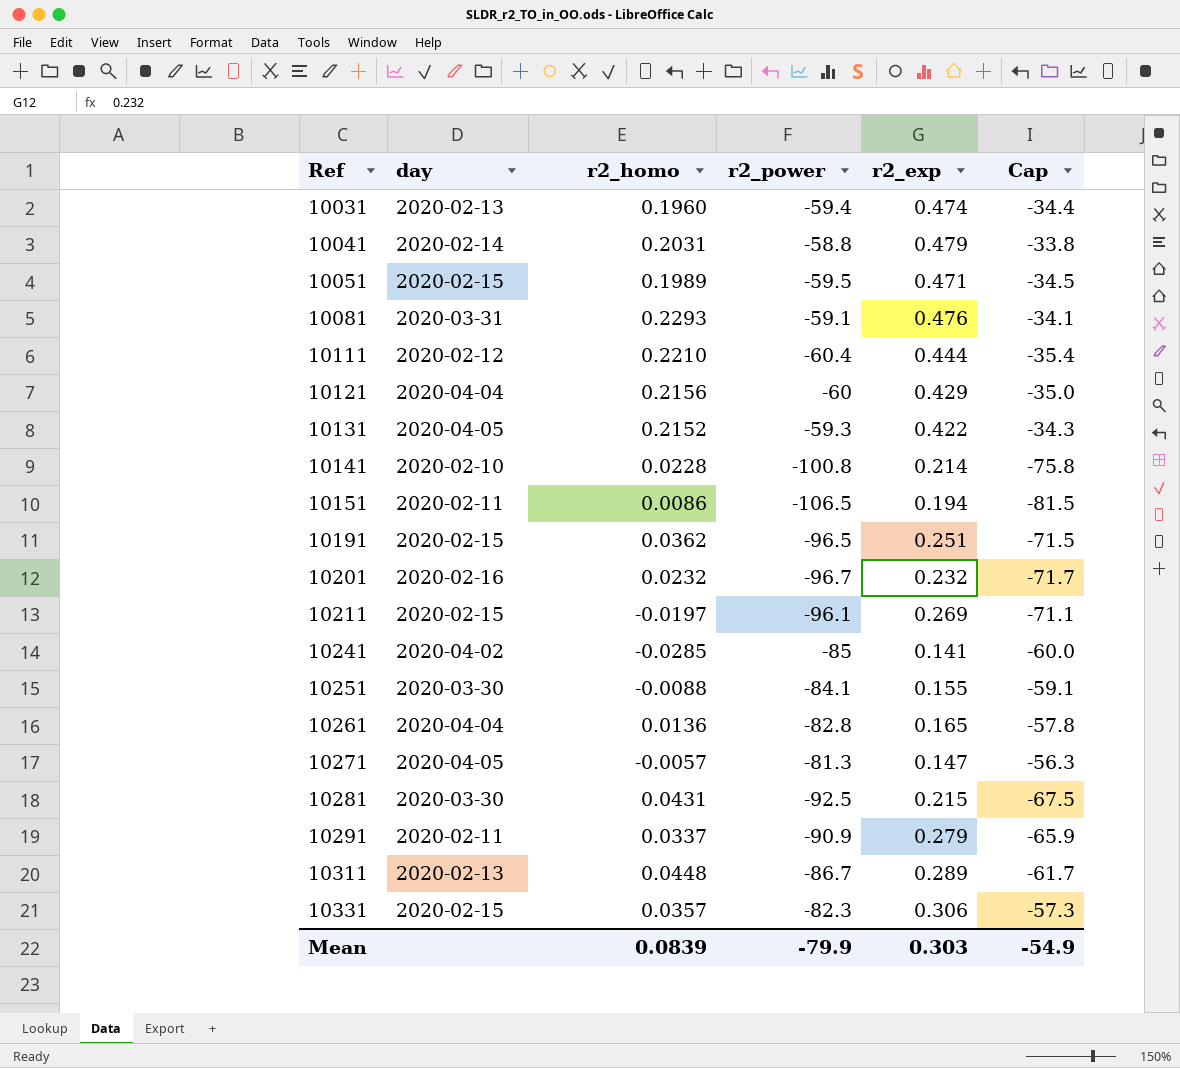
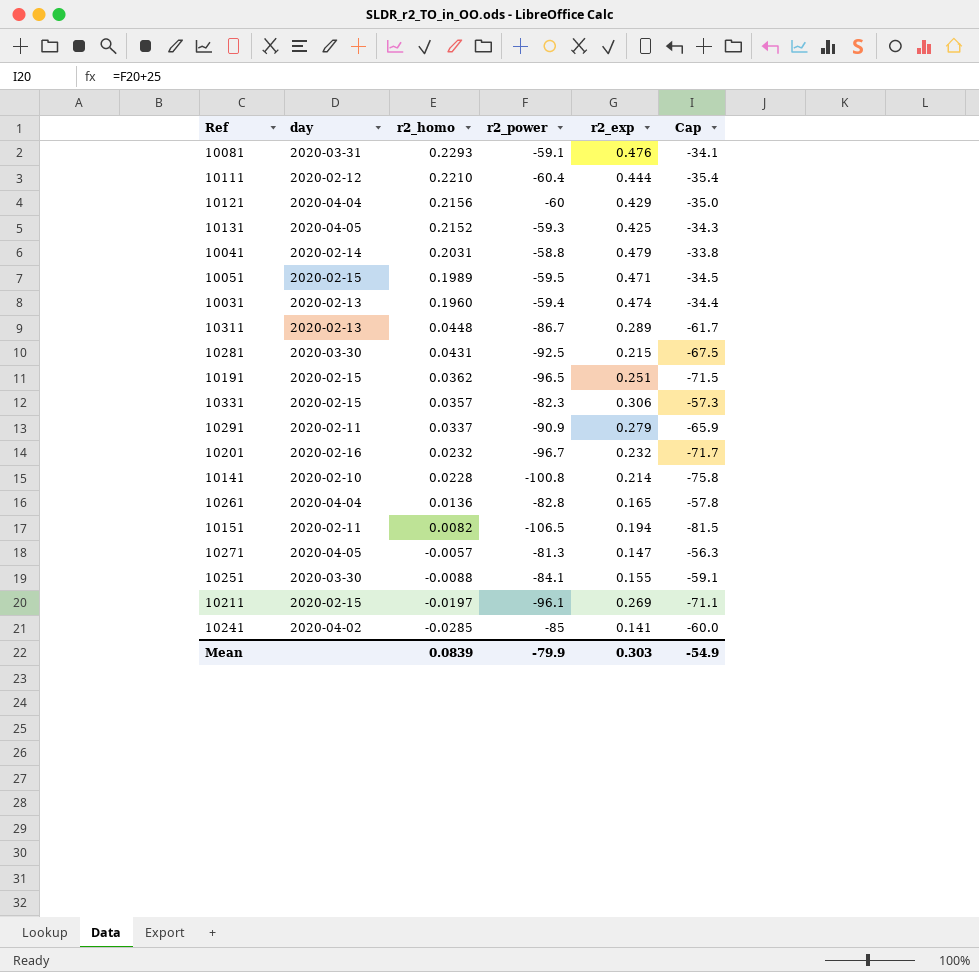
row order: Ref ascending -> r2_homo descending
10131 | r2_exp: 0.422 -> 0.425
10151 | r2_homo: 0.0086 -> 0.0082

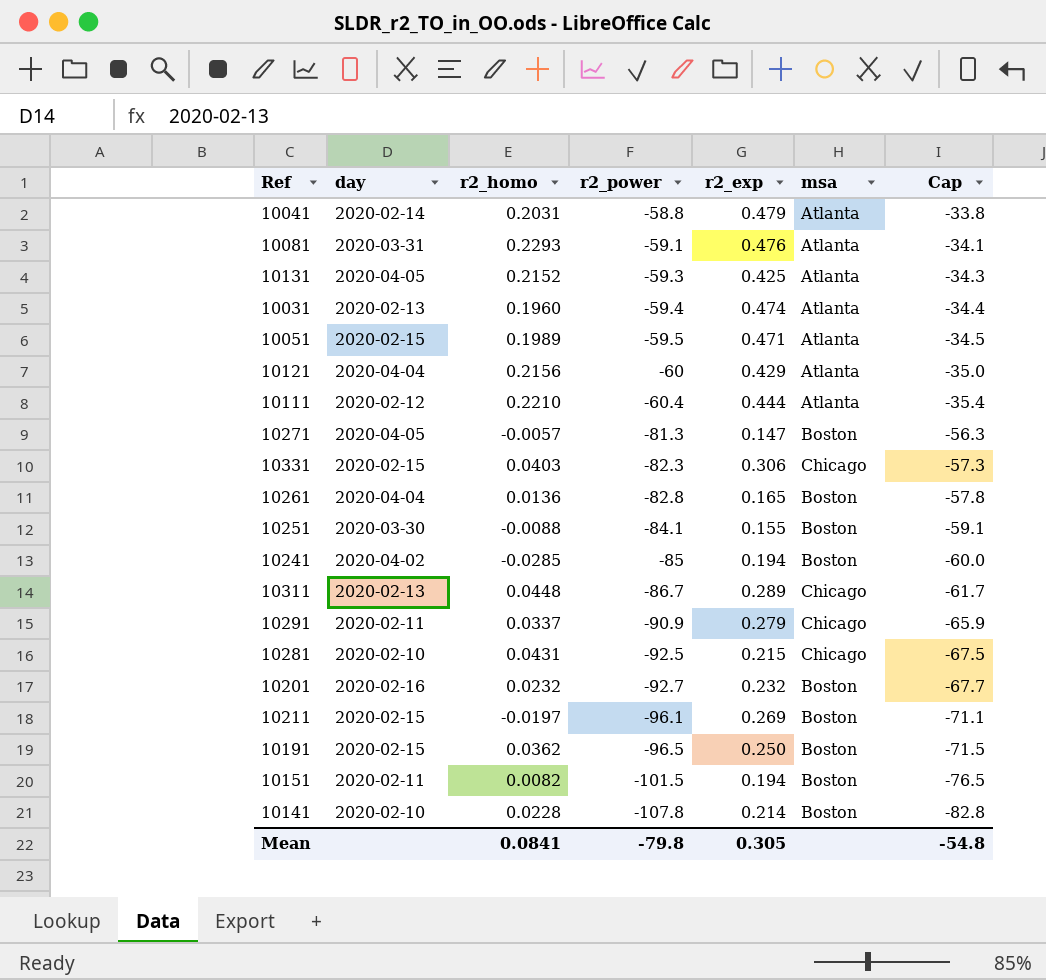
row order: r2_homo descending -> r2_power descending
column msa | position: none -> 6
10331 | r2_homo: 0.0357 -> 0.0403
10241 | r2_exp: 0.141 -> 0.194
10281 | day: 2020-03-30 -> 2020-02-10
10201 | r2_power: -96.7 -> -92.7
10201 | Cap: -71.7 -> -67.7
10191 | r2_exp: 0.251 -> 0.250
10151 | r2_power: -106.5 -> -101.5
10151 | Cap: -81.5 -> -76.5
10141 | r2_power: -100.8 -> -107.8
10141 | Cap: -75.8 -> -82.8
Mean | r2_homo: 0.0839 -> 0.0841
Mean | r2_power: -79.9 -> -79.8
Mean | r2_exp: 0.303 -> 0.305
Mean | Cap: -54.9 -> -54.8

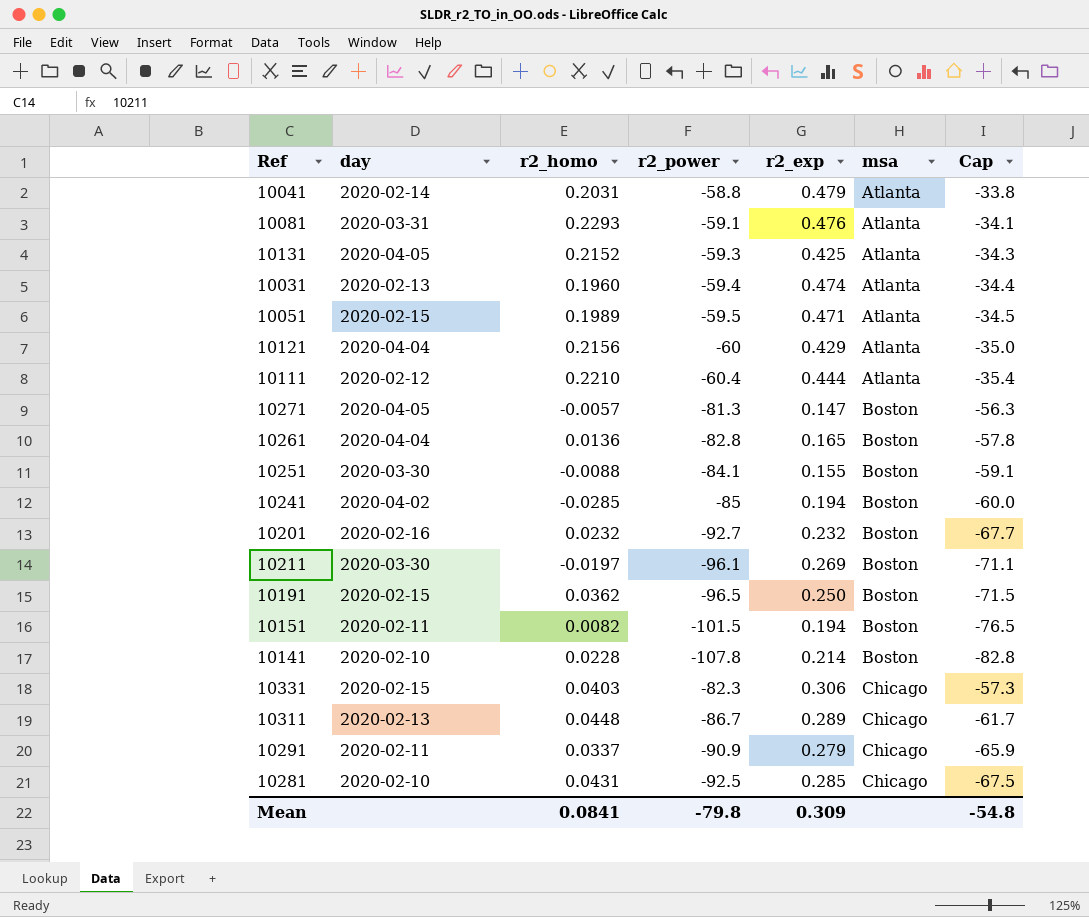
row order: r2_power descending -> msa ascending
10211 | day: 2020-02-15 -> 2020-03-30
10281 | r2_exp: 0.215 -> 0.285
Mean | r2_exp: 0.305 -> 0.309

